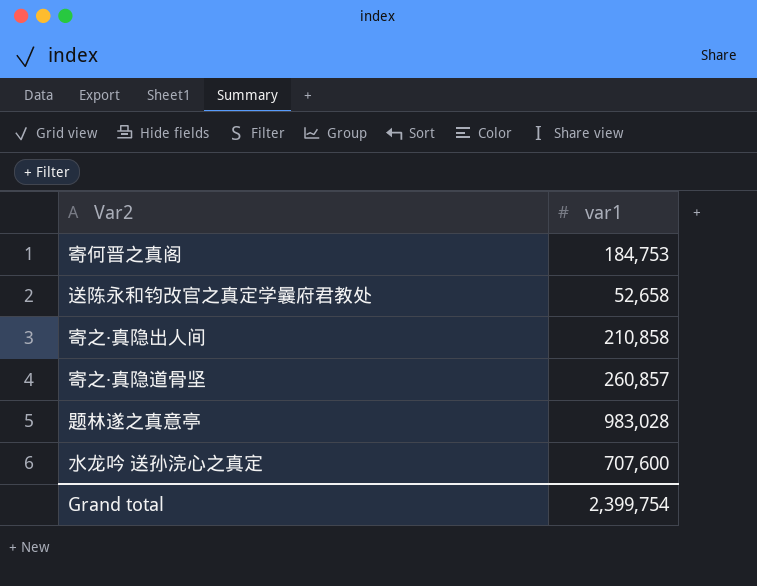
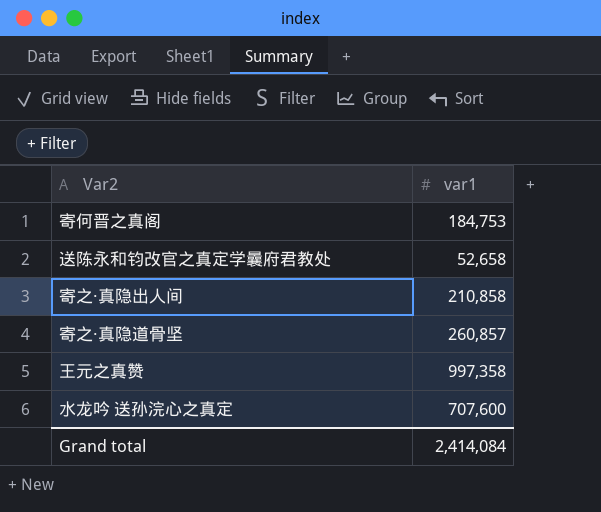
row 题林遂之真意亭: 983,028 -> none
row 王元之真赞: none -> 997,358
Grand total | var1: 2,399,754 -> 2,414,084

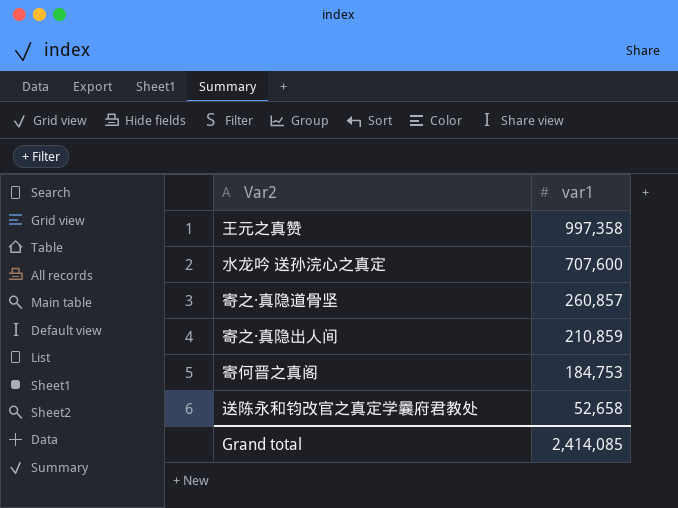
row order: none -> var1 descending
寄之·真隐出人间 | var1: 210,858 -> 210,859
Grand total | var1: 2,414,084 -> 2,414,085

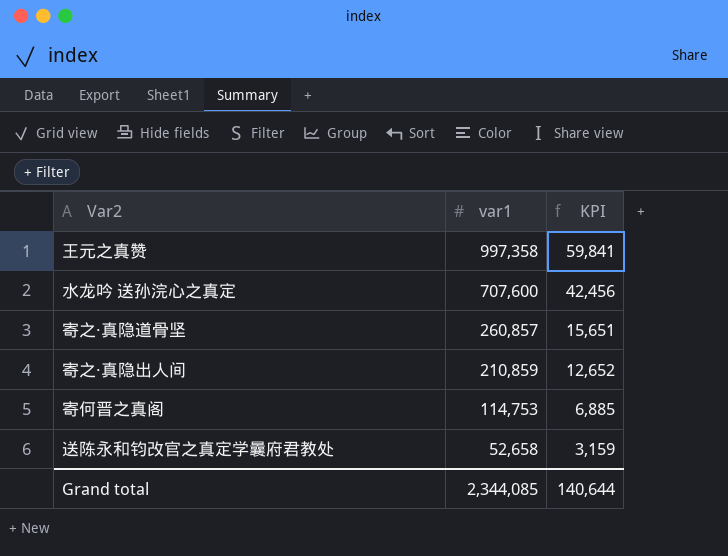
column KPI | formula: none -> [var1] * 0.06
寄何晋之真阁 | var1: 184,753 -> 114,753
Grand total | var1: 2,414,085 -> 2,344,085

